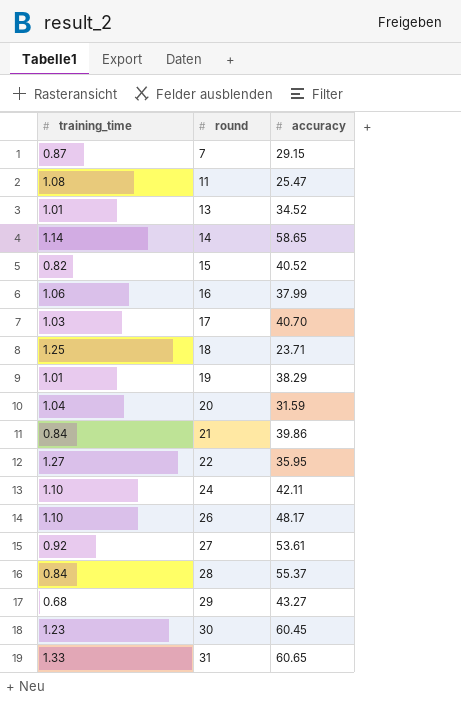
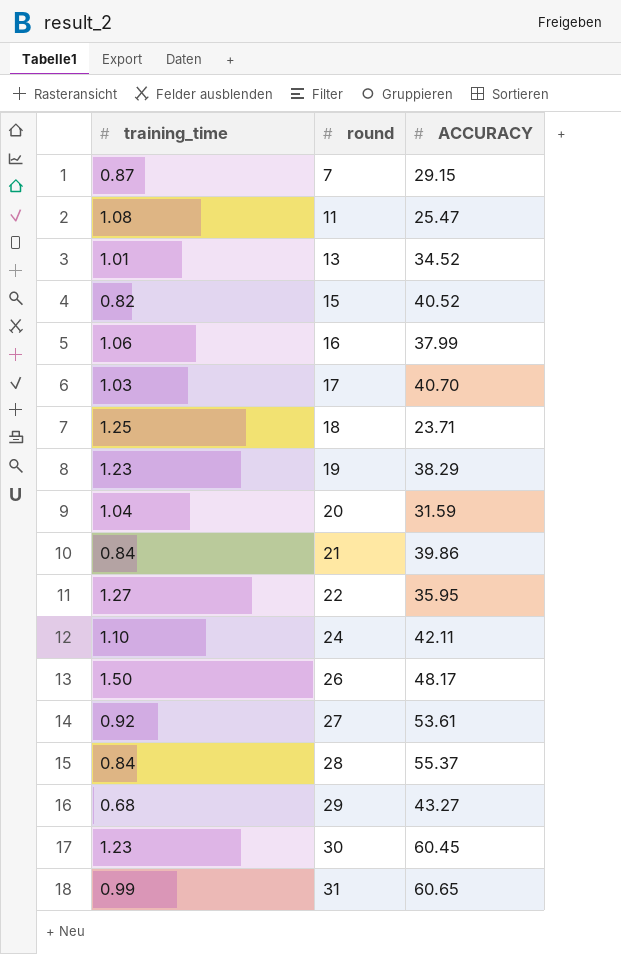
column name: accuracy -> ACCURACY
row 14: 1.14 | 58.65 -> none
19 | training_time: 1.01 -> 1.23
26 | training_time: 1.10 -> 1.50
31 | training_time: 1.33 -> 0.99

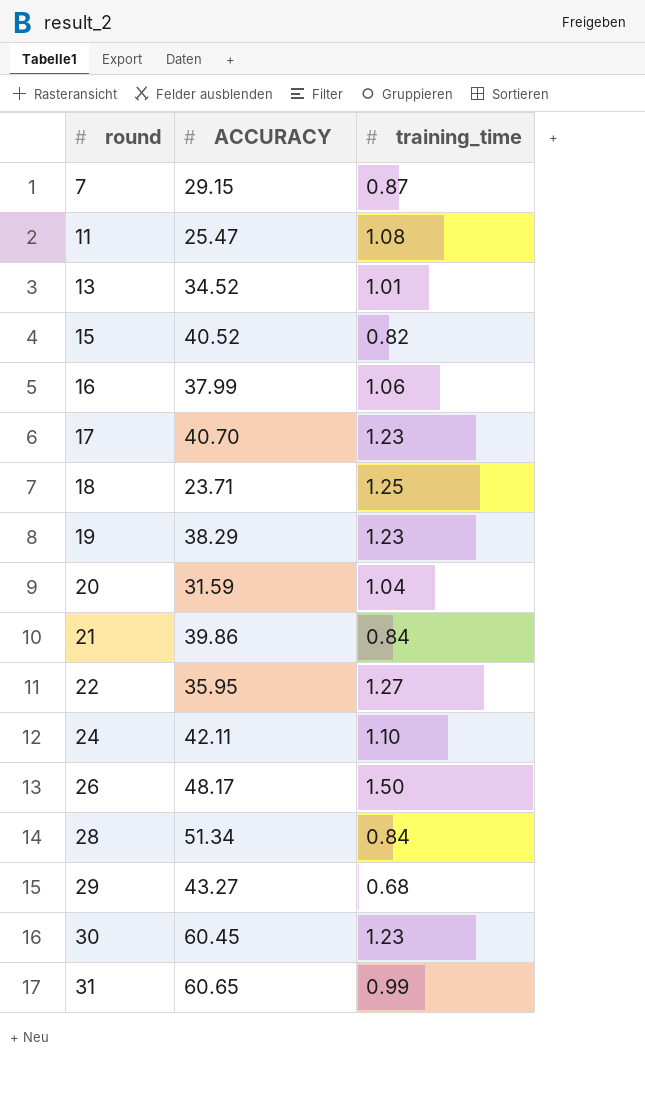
column training_time | position: 1 -> 3
row 27: 0.92 | 53.61 -> none
17 | training_time: 1.03 -> 1.23
28 | ACCURACY: 55.37 -> 51.34

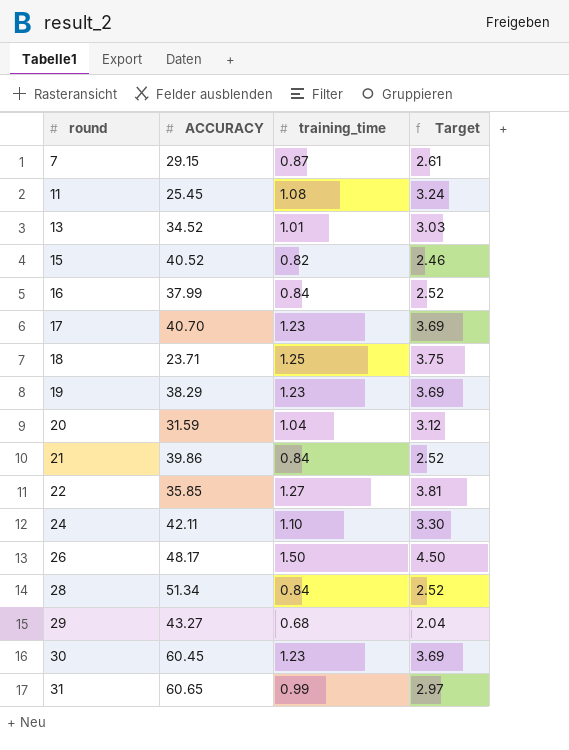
column Target | formula: none -> [training_time] * 3
11 | ACCURACY: 25.47 -> 25.45
16 | training_time: 1.06 -> 0.84
22 | ACCURACY: 35.95 -> 35.85

